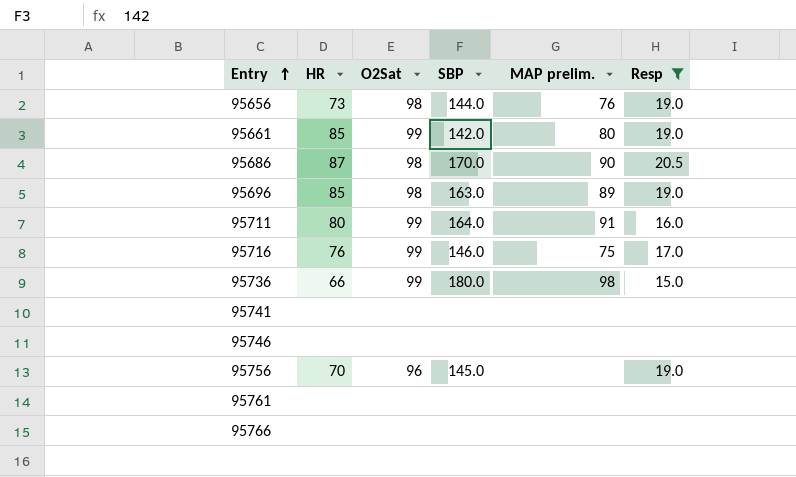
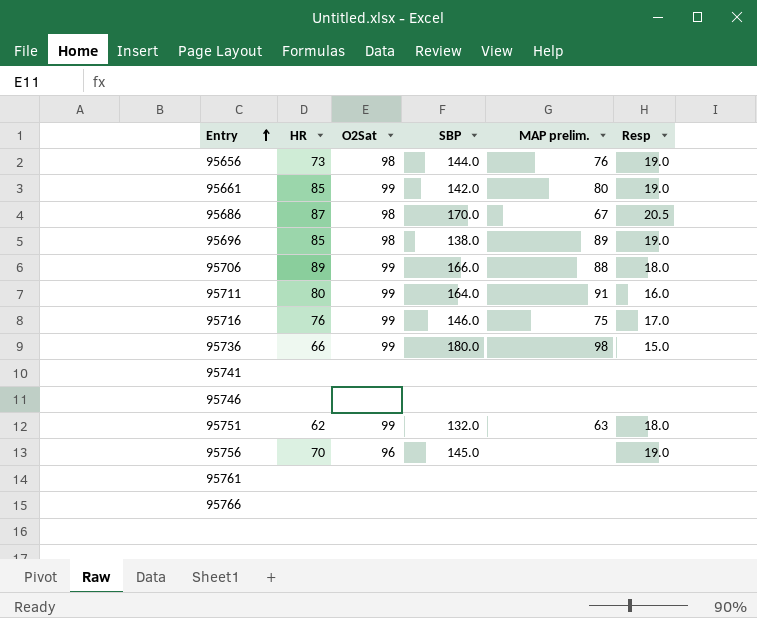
filter: Resp != 18.0 -> none
95686 | MAP prelim.: 90 -> 67
95696 | SBP: 163.0 -> 138.0

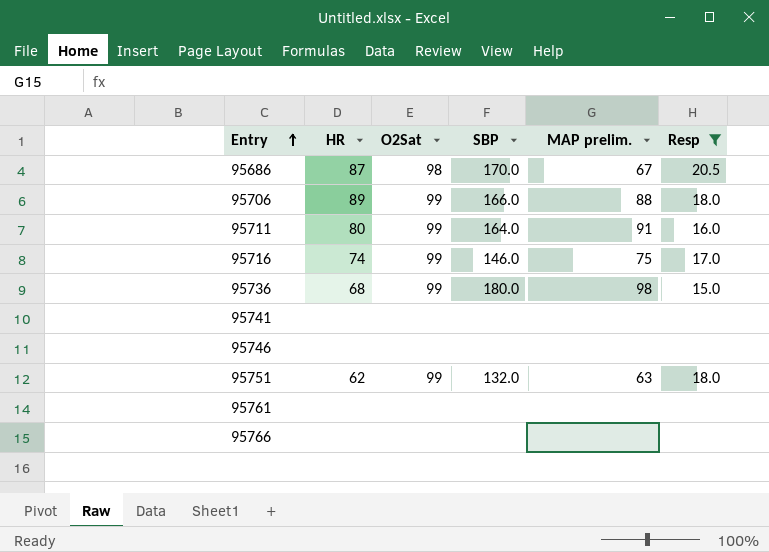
filter: none -> Resp != 19.0
95716 | HR: 76 -> 74
95736 | HR: 66 -> 68

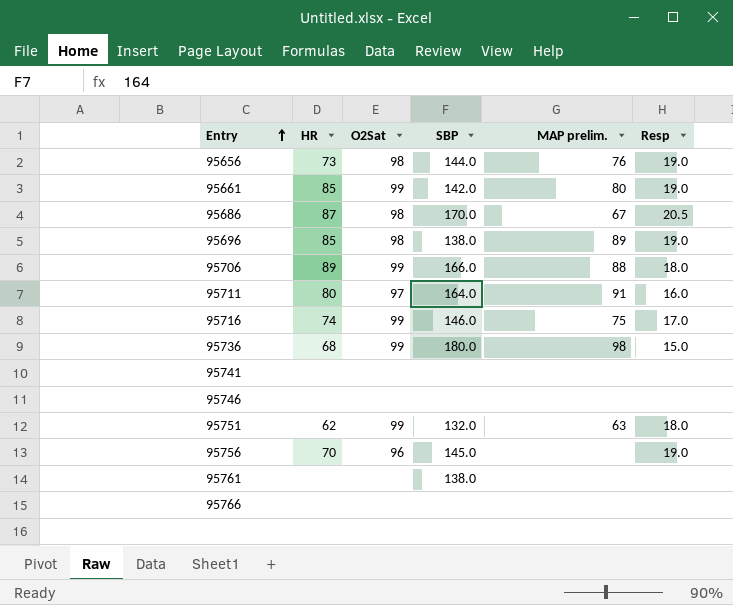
filter: Resp != 19.0 -> none
95711 | O2Sat: 99 -> 97
95761 | SBP: none -> 138.0

